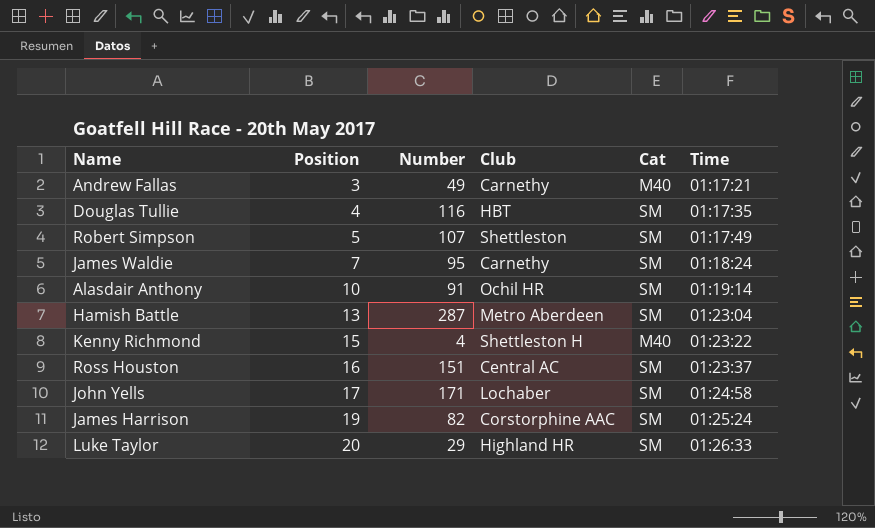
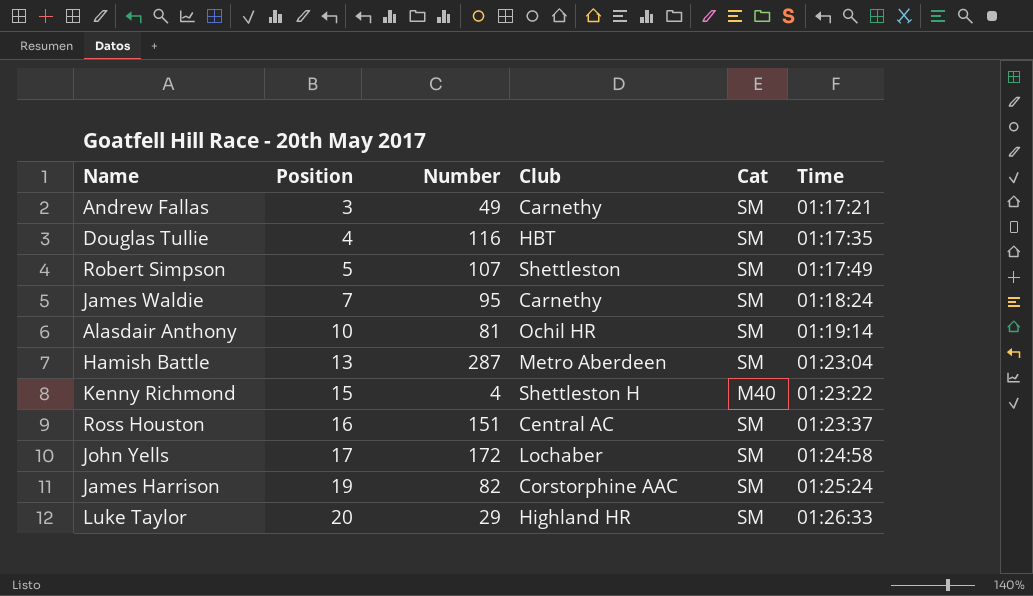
Andrew Fallas | Cat: M40 -> SM
Alasdair Anthony | Number: 91 -> 81
John Yells | Number: 171 -> 172

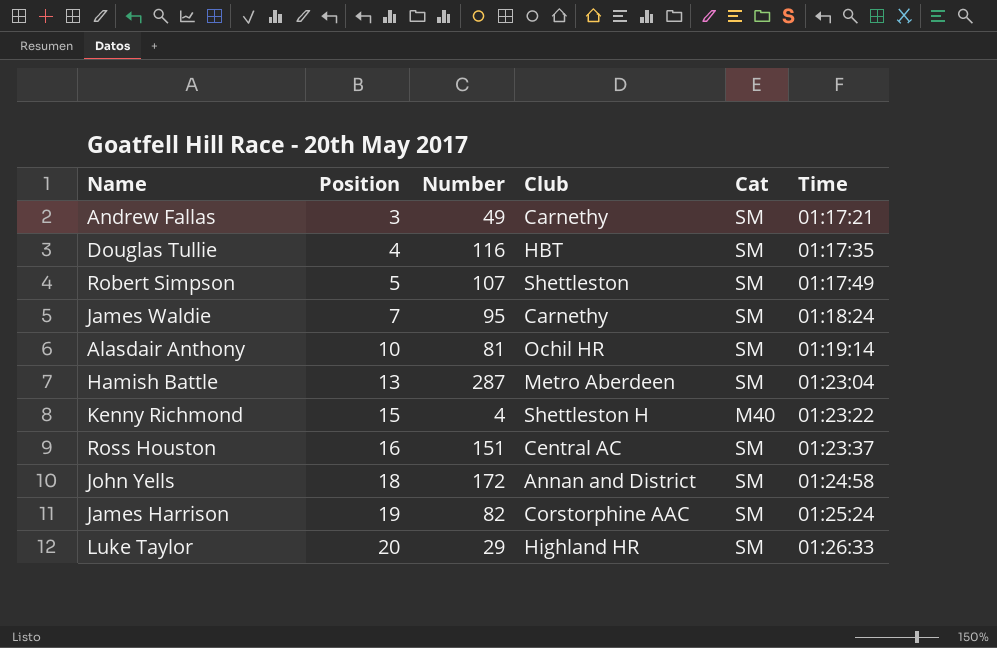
John Yells | Position: 17 -> 18
John Yells | Club: Lochaber -> Annan and District

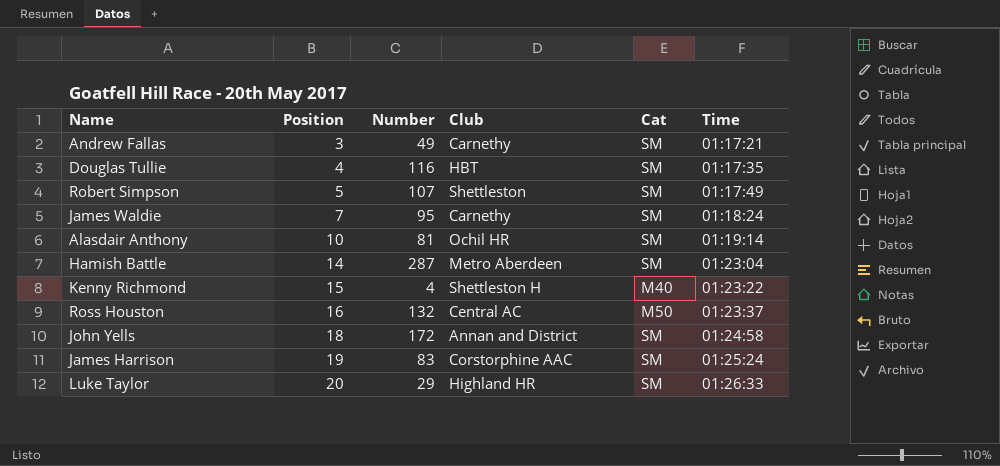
Hamish Battle | Position: 13 -> 14
Ross Houston | Number: 151 -> 132
Ross Houston | Cat: SM -> M50
James Harrison | Number: 82 -> 83

